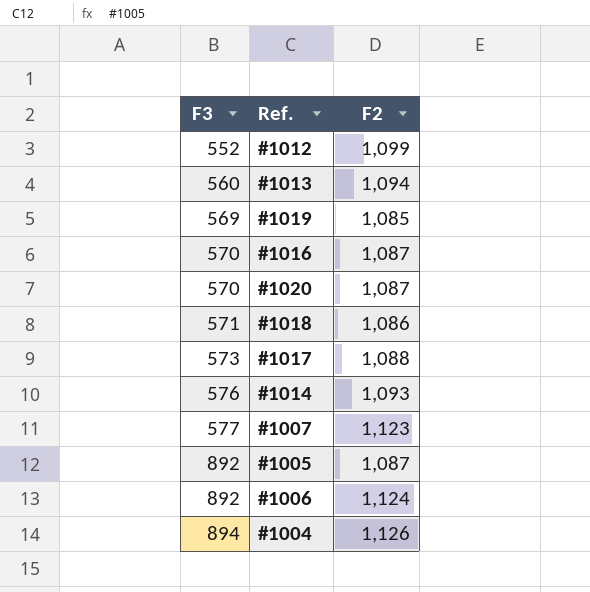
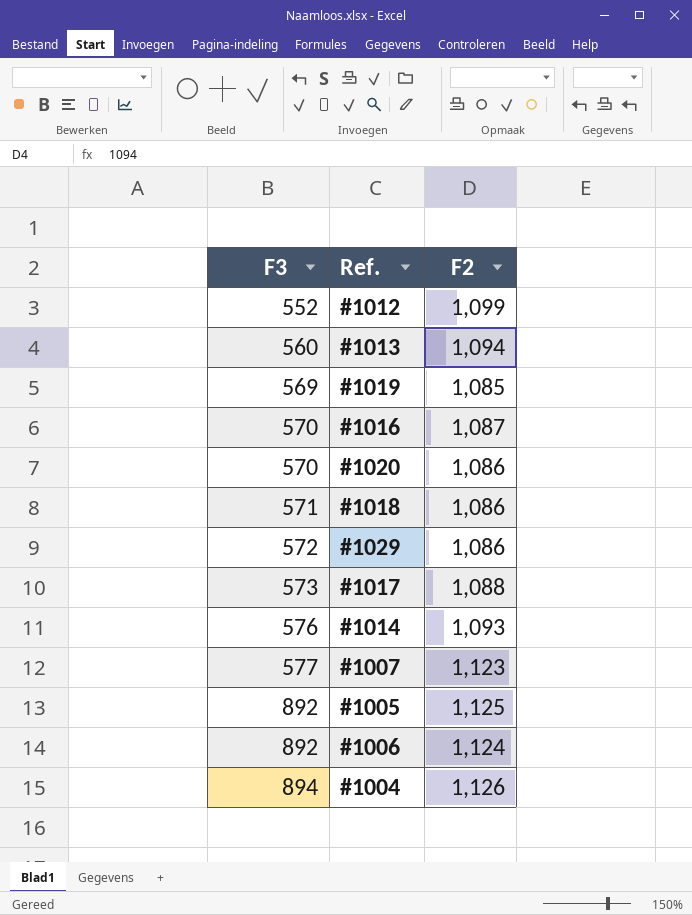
#1020 | F2: 1,087 -> 1,086
row #1029: none -> 572 | 1,086
#1005 | F2: 1,087 -> 1,125

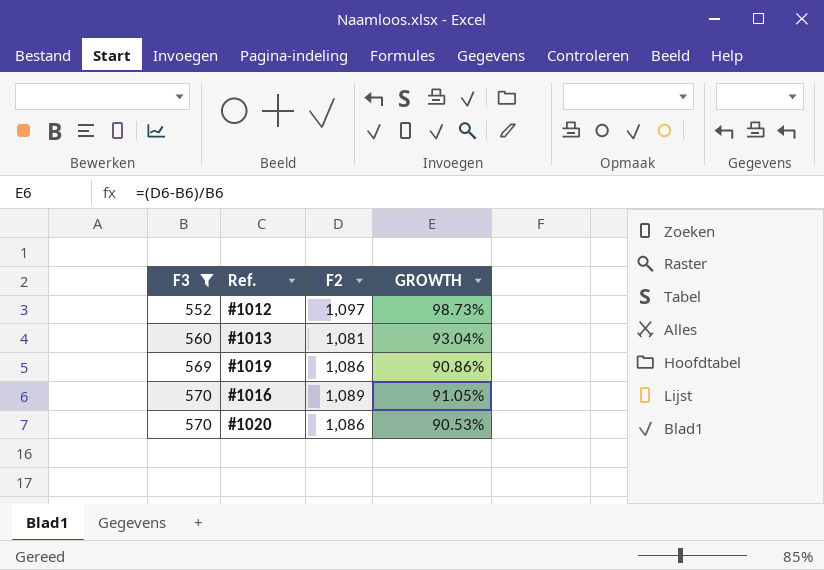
filter: none -> F3 <= 570
column GROWTH | formula: none -> ([F2] - [F3]) / [F3]
#1012 | F2: 1,099 -> 1,097
#1013 | F2: 1,094 -> 1,081
#1019 | F2: 1,085 -> 1,086
#1016 | F2: 1,087 -> 1,089

